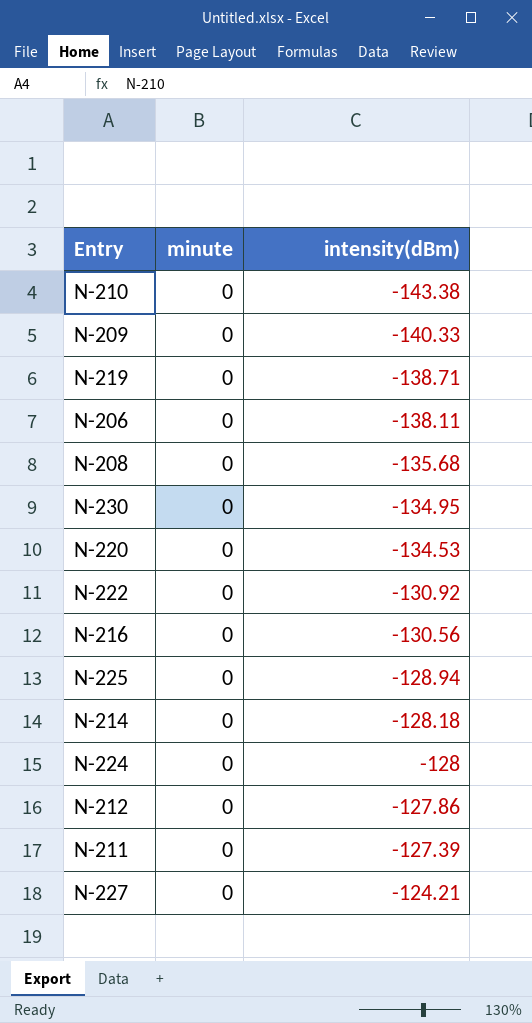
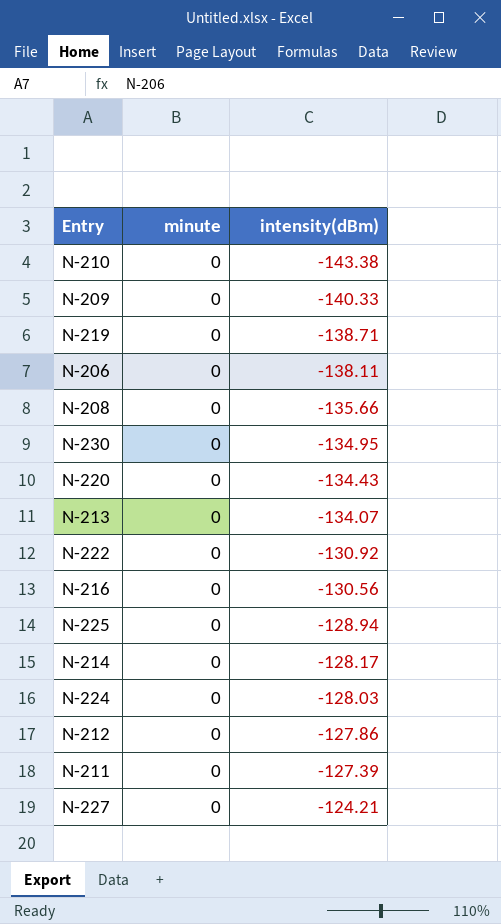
N-208 | intensity(dBm): -135.68 -> -135.66
N-220 | intensity(dBm): -134.53 -> -134.43
row N-213: none -> 0 | -134.07
N-214 | intensity(dBm): -128.18 -> -128.17
N-224 | intensity(dBm): -128 -> -128.03

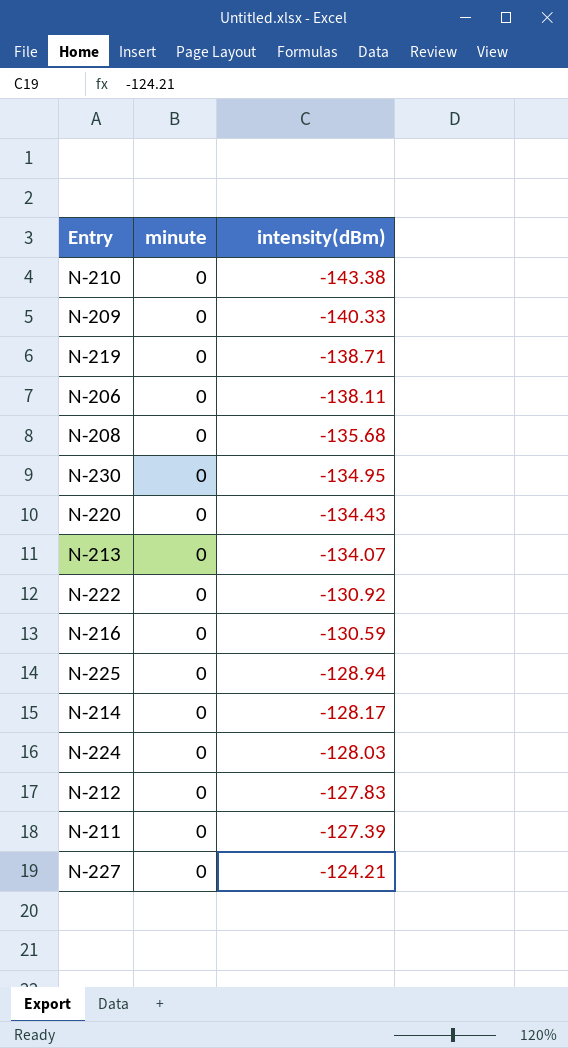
N-208 | intensity(dBm): -135.66 -> -135.68
N-216 | intensity(dBm): -130.56 -> -130.59
N-212 | intensity(dBm): -127.86 -> -127.83

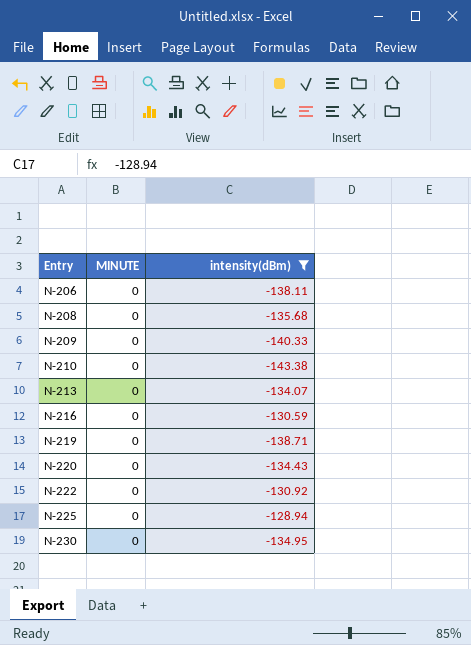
filter: none -> intensity(dBm) <= -128.94
row order: intensity(dBm) ascending -> Entry ascending
column name: minute -> MINUTE

